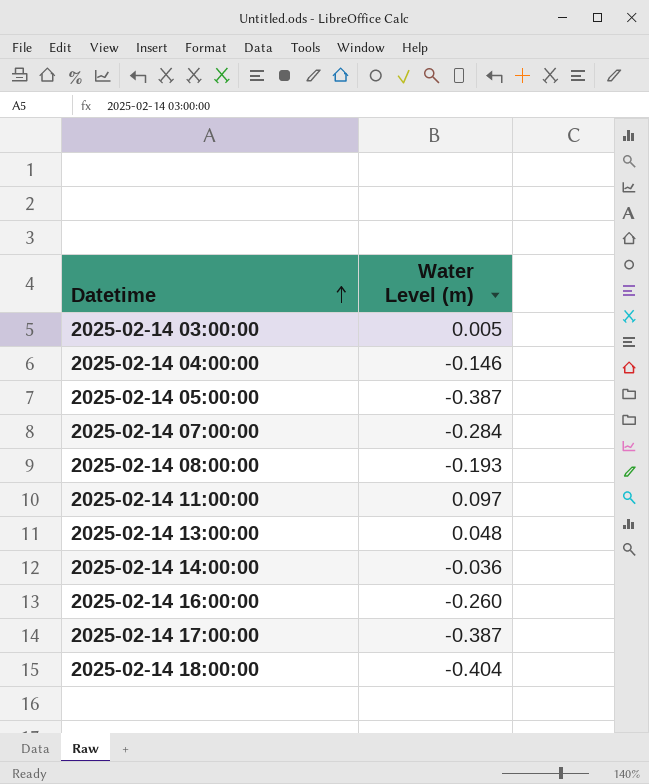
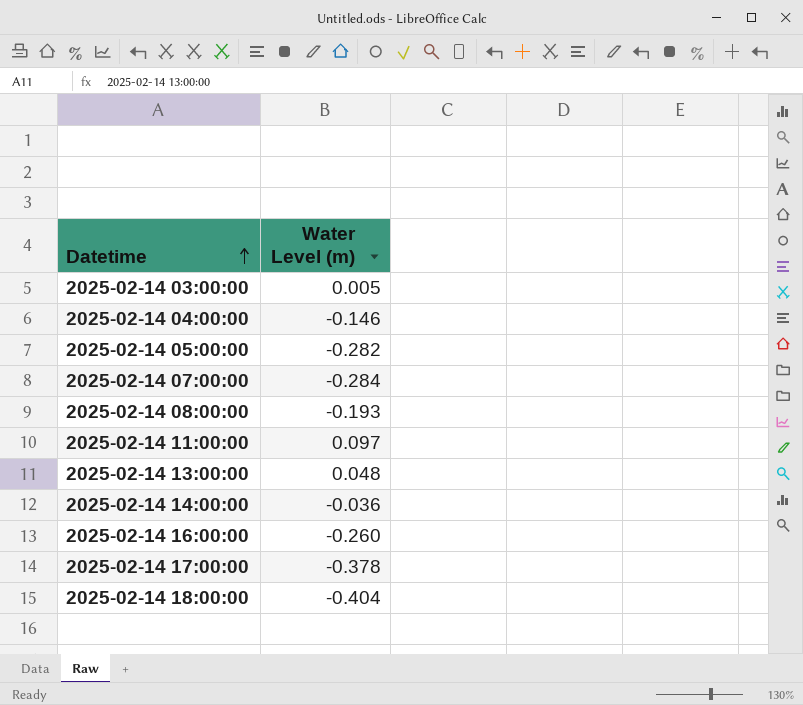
2025-02-14 05:00:00 | Water Level (m): -0.387 -> -0.282
2025-02-14 17:00:00 | Water Level (m): -0.387 -> -0.378

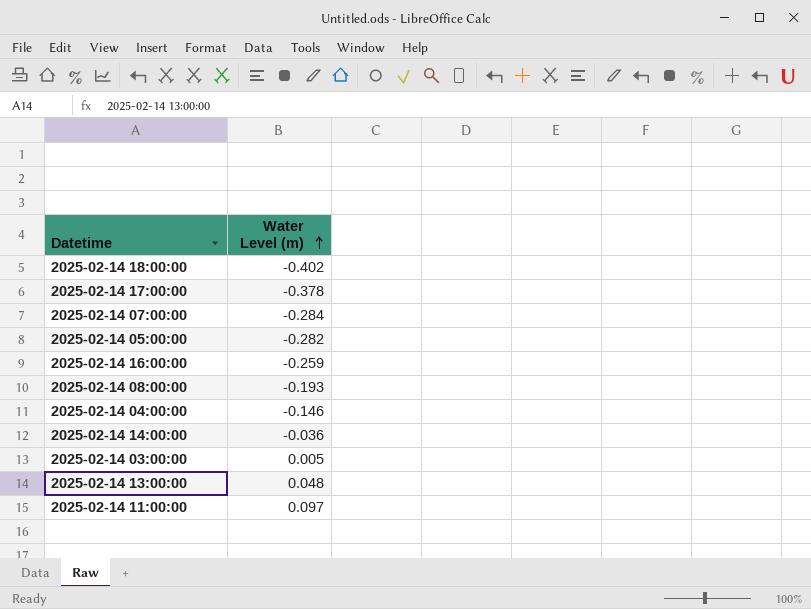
row order: Datetime ascending -> Water Level (m) ascending
2025-02-14 18:00:00 | Water Level (m): -0.404 -> -0.402
2025-02-14 16:00:00 | Water Level (m): -0.260 -> -0.259

